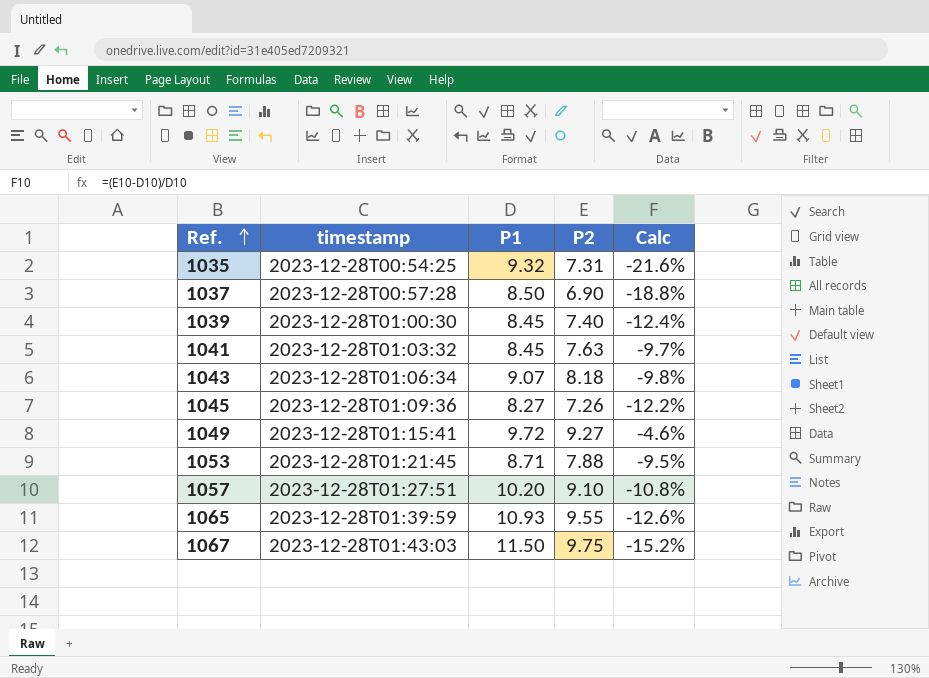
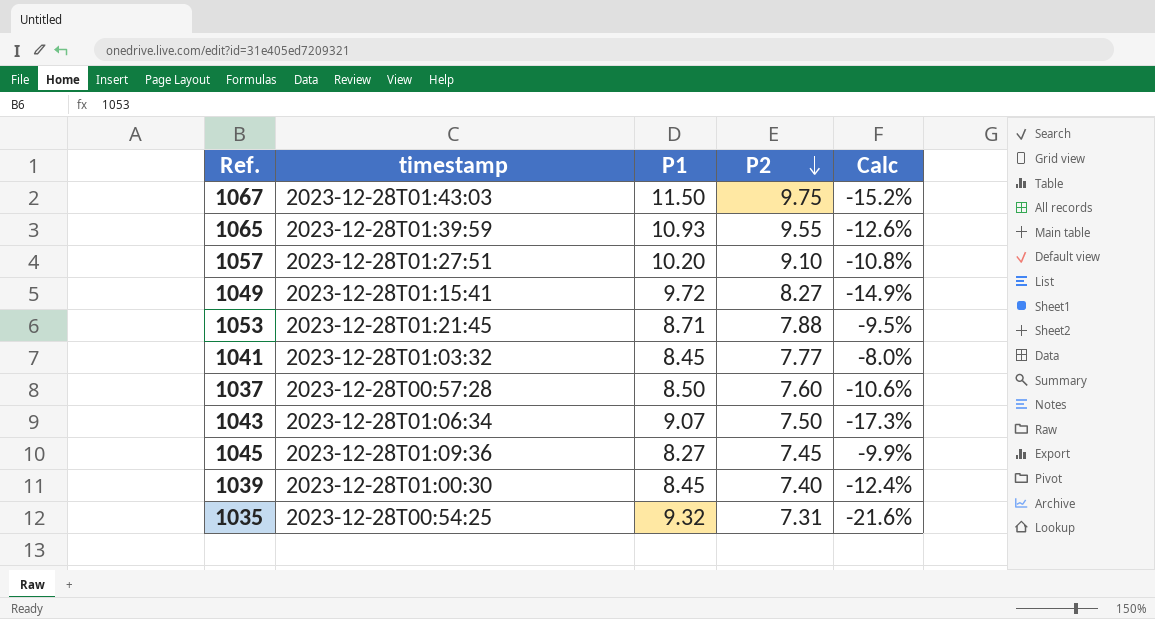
row order: Ref. ascending -> P2 descending
1049 | P2: 9.27 -> 8.27
1049 | Calc: -4.6% -> -14.9%
1041 | P2: 7.63 -> 7.77
1041 | Calc: -9.7% -> -8.0%
1037 | P2: 6.90 -> 7.60
1037 | Calc: -18.8% -> -10.6%
1043 | P2: 8.18 -> 7.50
1043 | Calc: -9.8% -> -17.3%
1045 | P2: 7.26 -> 7.45
1045 | Calc: -12.2% -> -9.9%

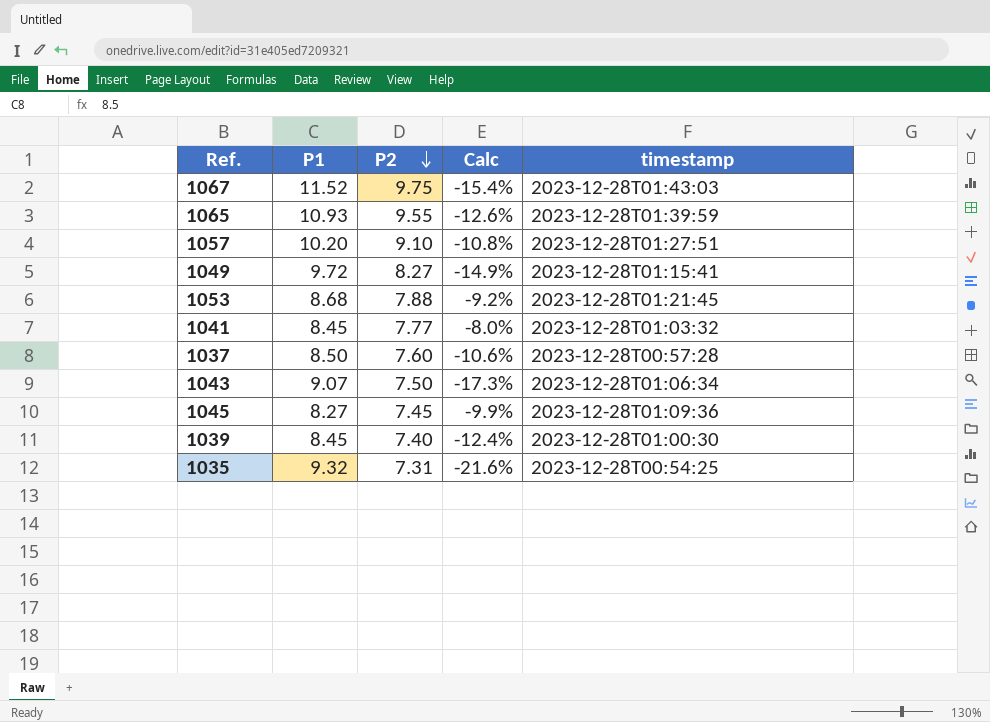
column timestamp | position: 2 -> 5
1067 | P1: 11.50 -> 11.52
1067 | Calc: -15.2% -> -15.4%
1053 | P1: 8.71 -> 8.68
1053 | Calc: -9.5% -> -9.2%

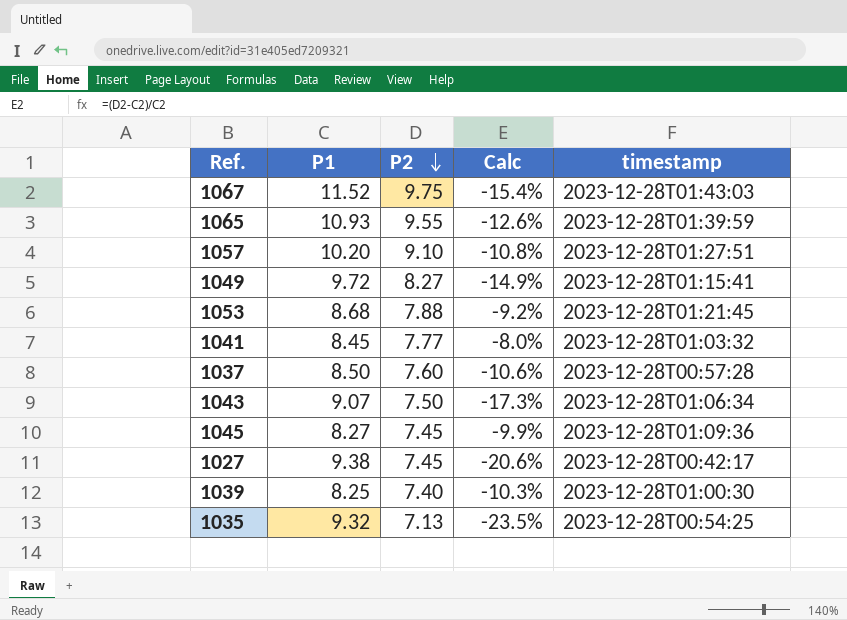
row 1027: none -> 9.38 | 7.45 | -20.6% | 2023-12-28T00:42:17
1039 | P1: 8.45 -> 8.25
1039 | Calc: -12.4% -> -10.3%
1035 | P2: 7.31 -> 7.13
1035 | Calc: -21.6% -> -23.5%

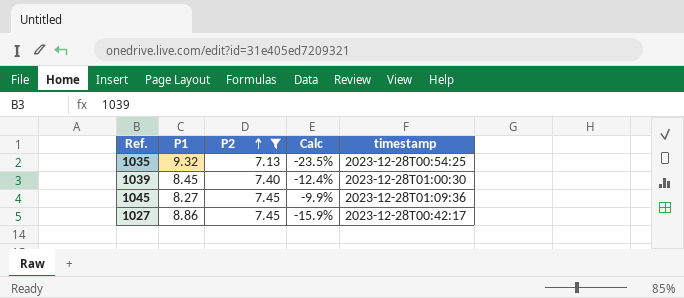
filter: none -> P2 <= 7.45
row order: P2 descending -> P2 ascending
1039 | P1: 8.25 -> 8.45
1039 | Calc: -10.3% -> -12.4%
1027 | P1: 9.38 -> 8.86
1027 | Calc: -20.6% -> -15.9%

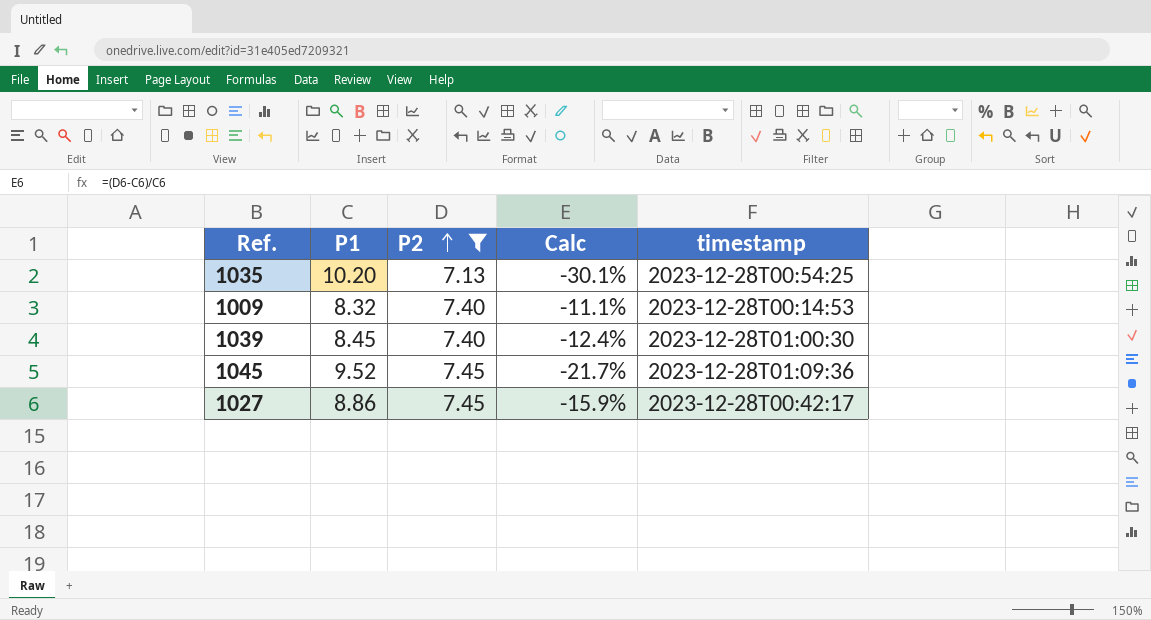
1035 | P1: 9.32 -> 10.20
1035 | Calc: -23.5% -> -30.1%
row 1009: none -> 8.32 | 7.40 | -11.1% | 2023-12-28T00:14:53
1045 | P1: 8.27 -> 9.52
1045 | Calc: -9.9% -> -21.7%

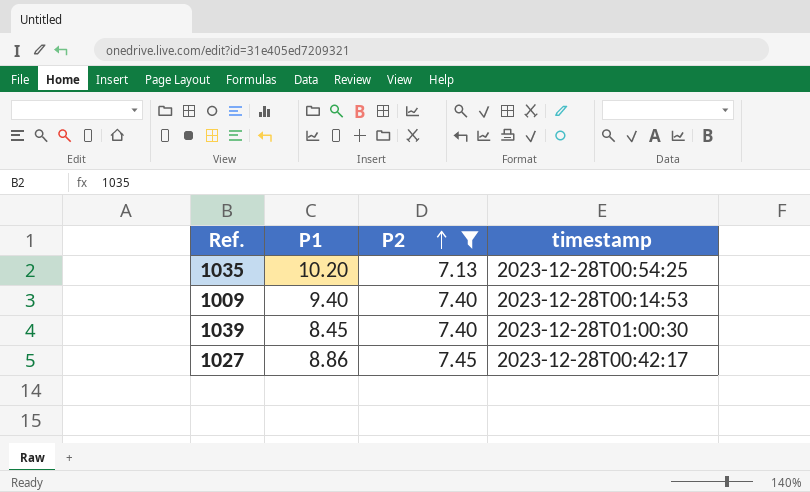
column Calc | formula: ([P2] - [P1]) / [P1] -> none
row 1045: 9.52 | 7.45 | -21.7% | 2023-12-28T01:09:36 -> none
1009 | P1: 8.32 -> 9.40

